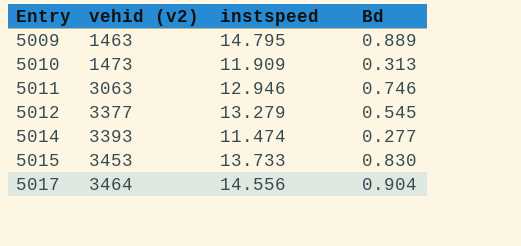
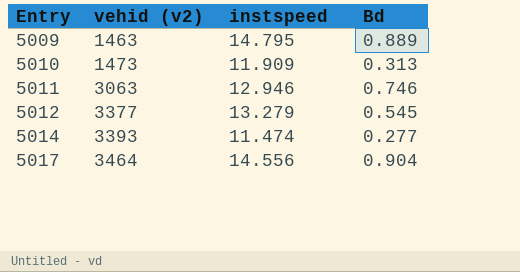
row 5015: 3453 | 13.733 | 0.830 -> none

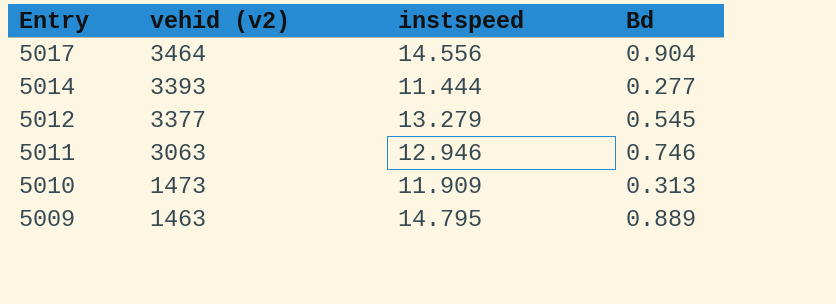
row order: Entry ascending -> Entry descending
5014 | instspeed: 11.474 -> 11.444

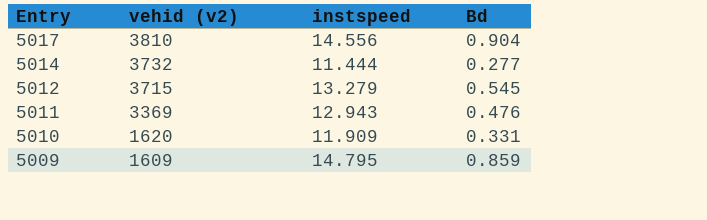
5017 | vehid (v2): 3464 -> 3810
5014 | vehid (v2): 3393 -> 3732
5012 | vehid (v2): 3377 -> 3715
5011 | vehid (v2): 3063 -> 3369
5011 | instspeed: 12.946 -> 12.943
5011 | Bd: 0.746 -> 0.476
5010 | vehid (v2): 1473 -> 1620
5010 | Bd: 0.313 -> 0.331
5009 | vehid (v2): 1463 -> 1609
5009 | Bd: 0.889 -> 0.859

